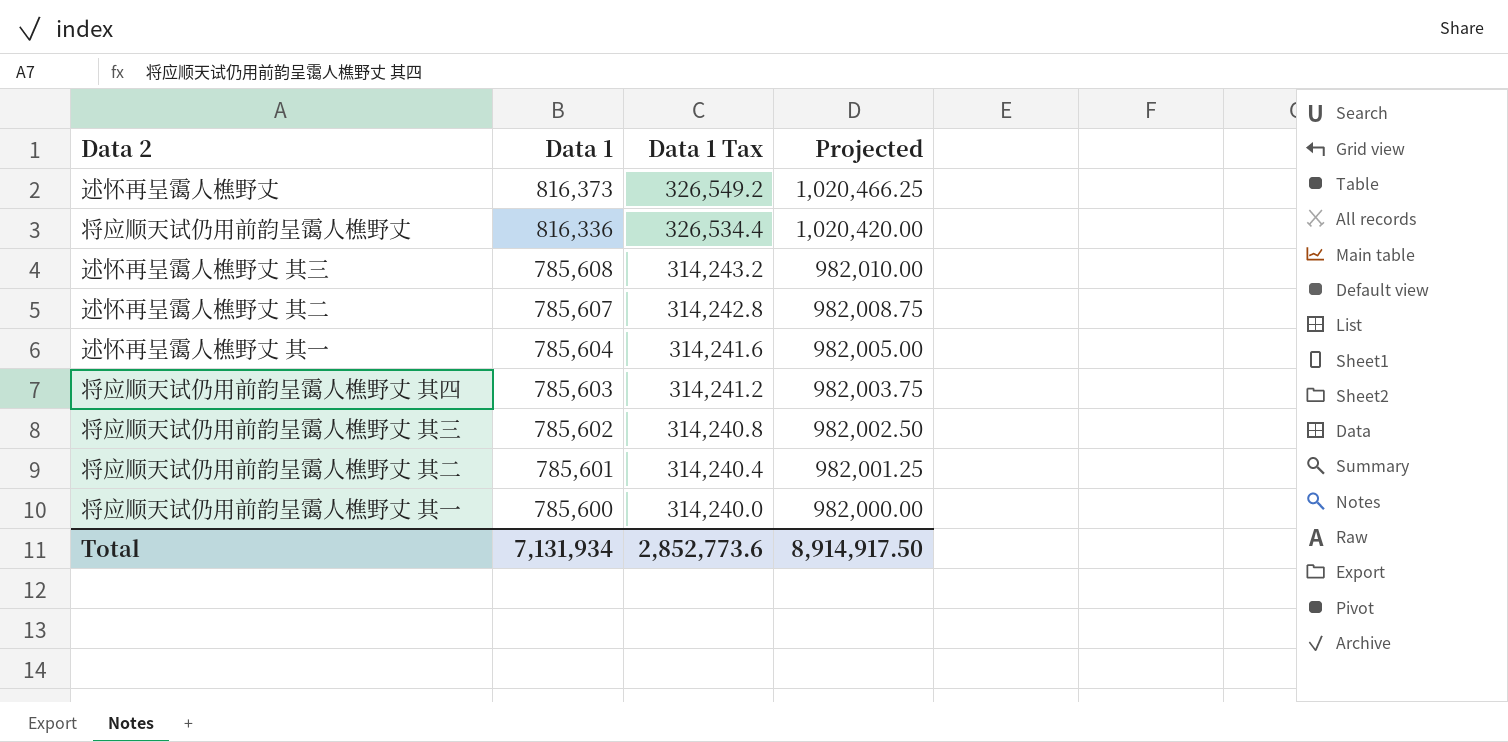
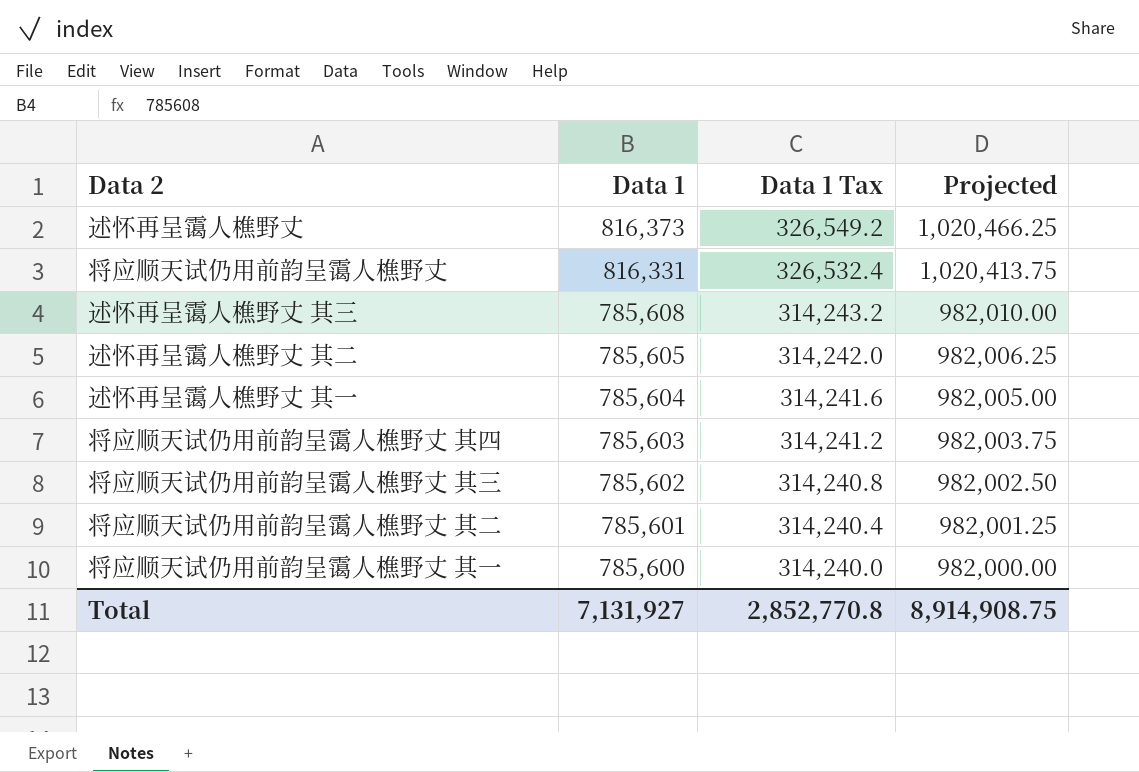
将应顺天试仍用前韵呈霭人樵野丈 | Data 1: 816,336 -> 816,331
将应顺天试仍用前韵呈霭人樵野丈 | Data 1 Tax: 326,534.4 -> 326,532.4
将应顺天试仍用前韵呈霭人樵野丈 | Projected: 1,020,420.00 -> 1,020,413.75
述怀再呈霭人樵野丈 其二 | Data 1: 785,607 -> 785,605
述怀再呈霭人樵野丈 其二 | Data 1 Tax: 314,242.8 -> 314,242.0
述怀再呈霭人樵野丈 其二 | Projected: 982,008.75 -> 982,006.25
Total | Data 1: 7,131,934 -> 7,131,927
Total | Data 1 Tax: 2,852,773.6 -> 2,852,770.8
Total | Projected: 8,914,917.50 -> 8,914,908.75

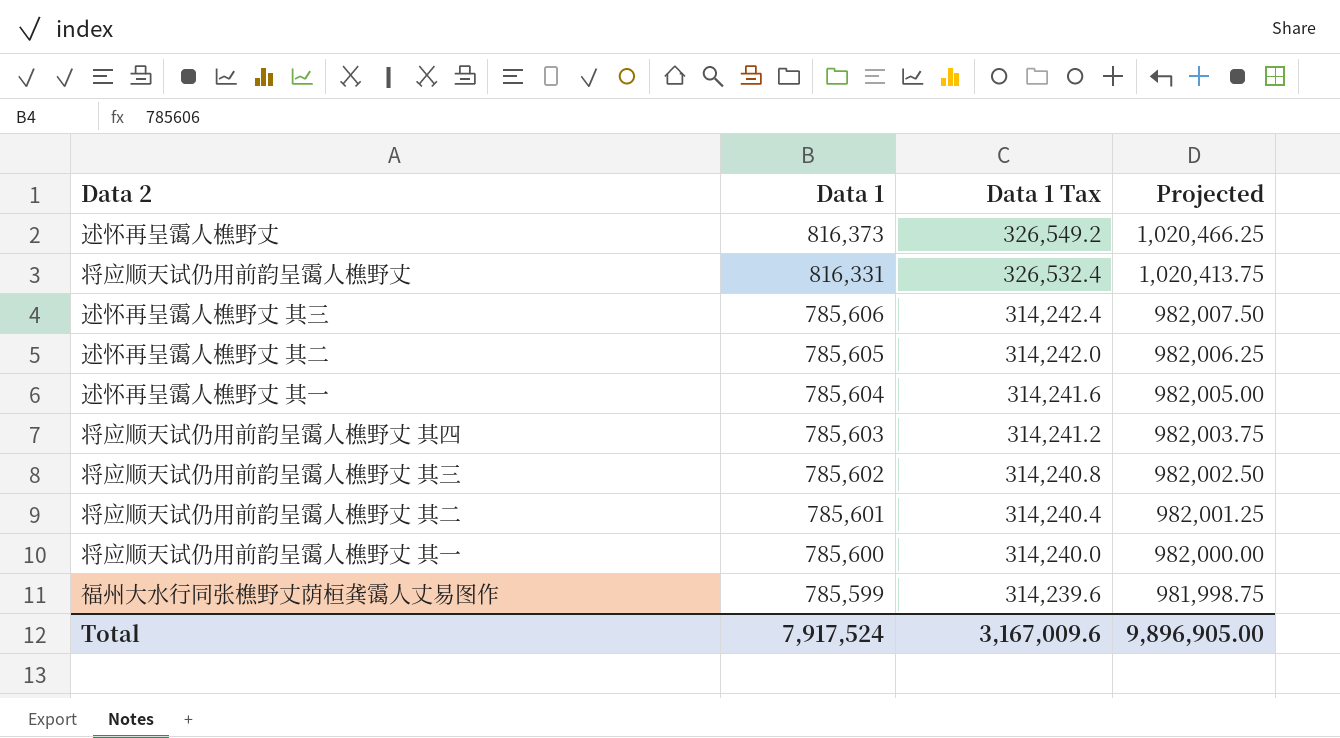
述怀再呈霭人樵野丈 其三 | Data 1: 785,608 -> 785,606
述怀再呈霭人樵野丈 其三 | Data 1 Tax: 314,243.2 -> 314,242.4
述怀再呈霭人樵野丈 其三 | Projected: 982,010.00 -> 982,007.50
row 福州大水行同张樵野丈荫桓龚霭人丈易图作: none -> 785,599 | 314,239.6 | 981,998.75
Total | Data 1: 7,131,927 -> 7,917,524
Total | Data 1 Tax: 2,852,770.8 -> 3,167,009.6
Total | Projected: 8,914,908.75 -> 9,896,905.00

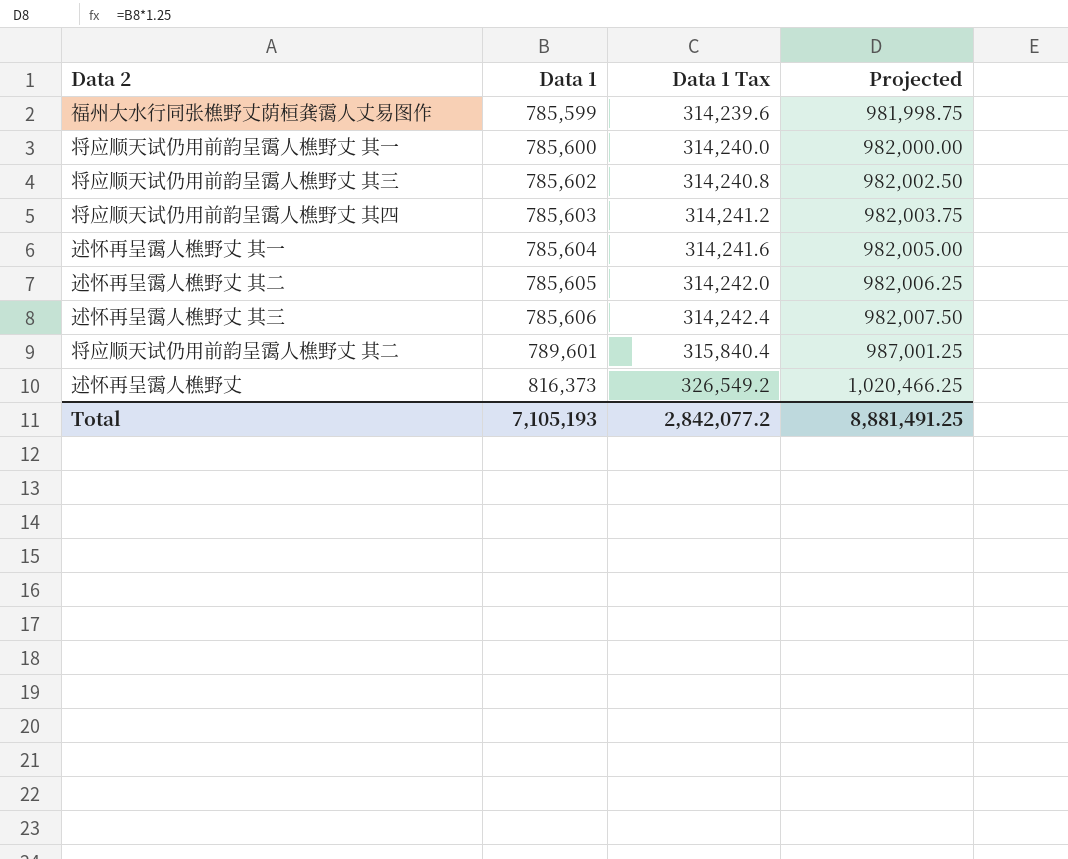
row order: Data 1 descending -> Data 1 ascending
row 将应顺天试仍用前韵呈霭人樵野丈: 816,331 | 326,532.4 | 1,020,413.75 -> none
将应顺天试仍用前韵呈霭人樵野丈 其二 | Data 1: 785,601 -> 789,601
将应顺天试仍用前韵呈霭人樵野丈 其二 | Data 1 Tax: 314,240.4 -> 315,840.4
将应顺天试仍用前韵呈霭人樵野丈 其二 | Projected: 982,001.25 -> 987,001.25
Total | Data 1: 7,917,524 -> 7,105,193
Total | Data 1 Tax: 3,167,009.6 -> 2,842,077.2
Total | Projected: 9,896,905.00 -> 8,881,491.25

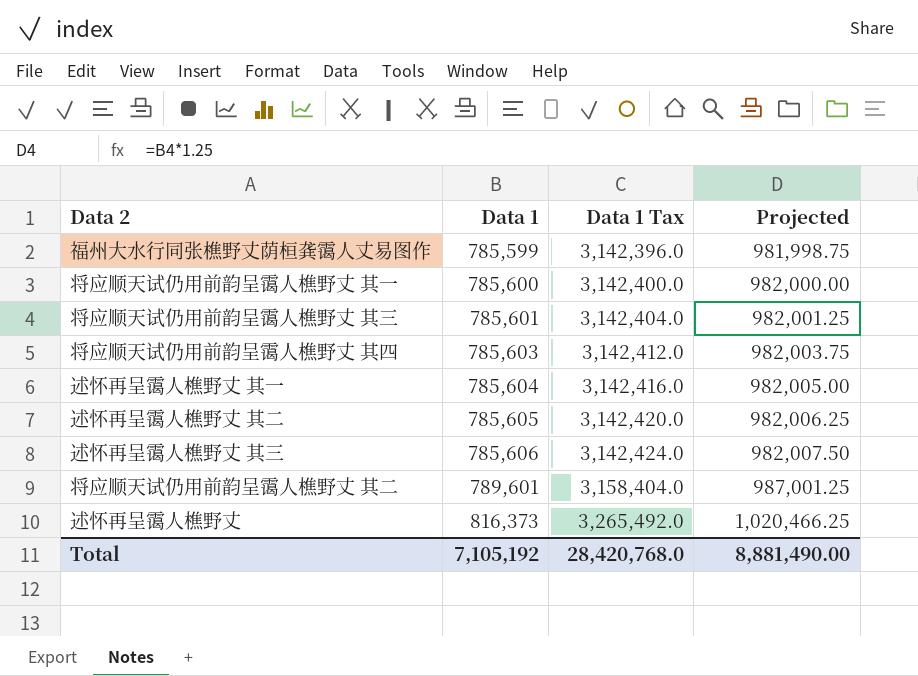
column Data 1 Tax | formula: [Data 1] * 0.4 -> [Data 1] * 4
将应顺天试仍用前韵呈霭人樵野丈 其三 | Data 1: 785,602 -> 785,601
将应顺天试仍用前韵呈霭人樵野丈 其三 | Projected: 982,002.50 -> 982,001.25
Total | Data 1: 7,105,193 -> 7,105,192
Total | Data 1 Tax: 2,842,077.2 -> 28,420,768.0
Total | Projected: 8,881,491.25 -> 8,881,490.00

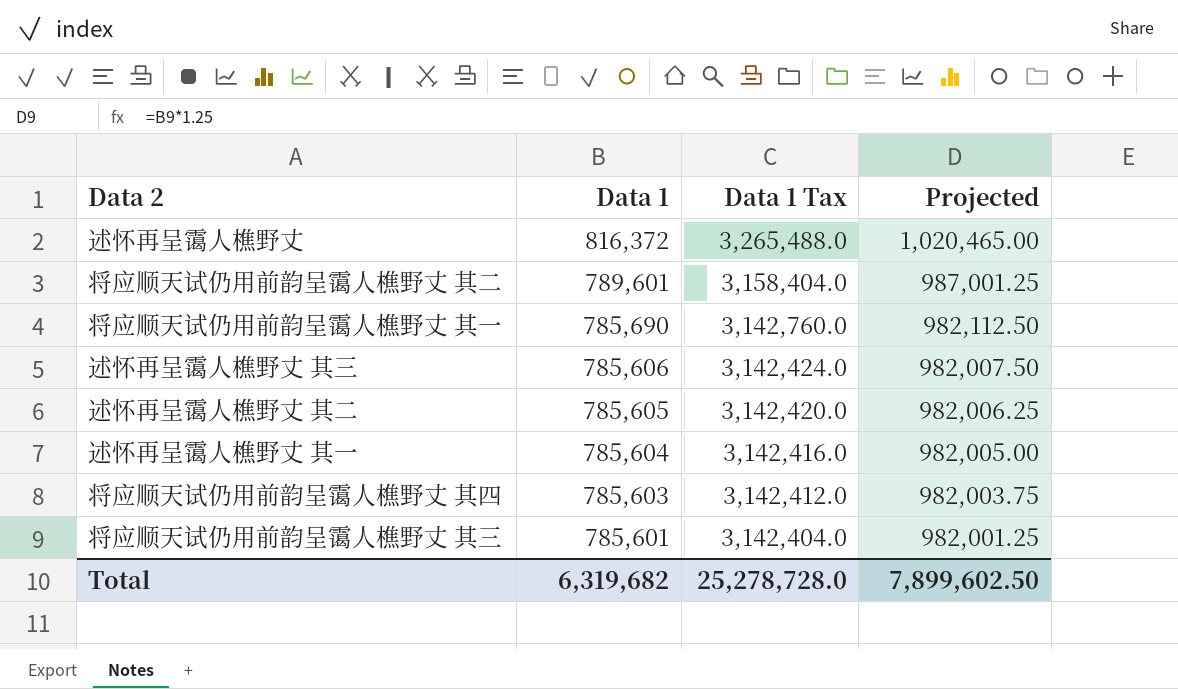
row order: Data 1 ascending -> Data 1 descending
row 福州大水行同张樵野丈荫桓龚霭人丈易图作: 785,599 | 3,142,396.0 | 981,998.75 -> none
述怀再呈霭人樵野丈 | Data 1: 816,373 -> 816,372
述怀再呈霭人樵野丈 | Data 1 Tax: 3,265,492.0 -> 3,265,488.0
述怀再呈霭人樵野丈 | Projected: 1,020,466.25 -> 1,020,465.00
将应顺天试仍用前韵呈霭人樵野丈 其一 | Data 1: 785,600 -> 785,690
将应顺天试仍用前韵呈霭人樵野丈 其一 | Data 1 Tax: 3,142,400.0 -> 3,142,760.0
将应顺天试仍用前韵呈霭人樵野丈 其一 | Projected: 982,000.00 -> 982,112.50
Total | Data 1: 7,105,192 -> 6,319,682
Total | Data 1 Tax: 28,420,768.0 -> 25,278,728.0
Total | Projected: 8,881,490.00 -> 7,899,602.50

